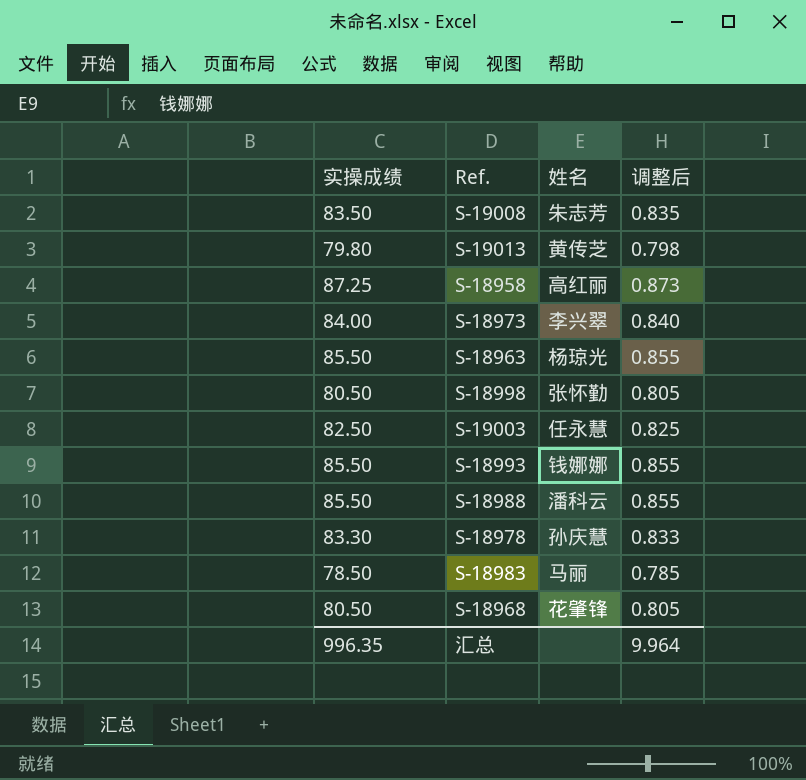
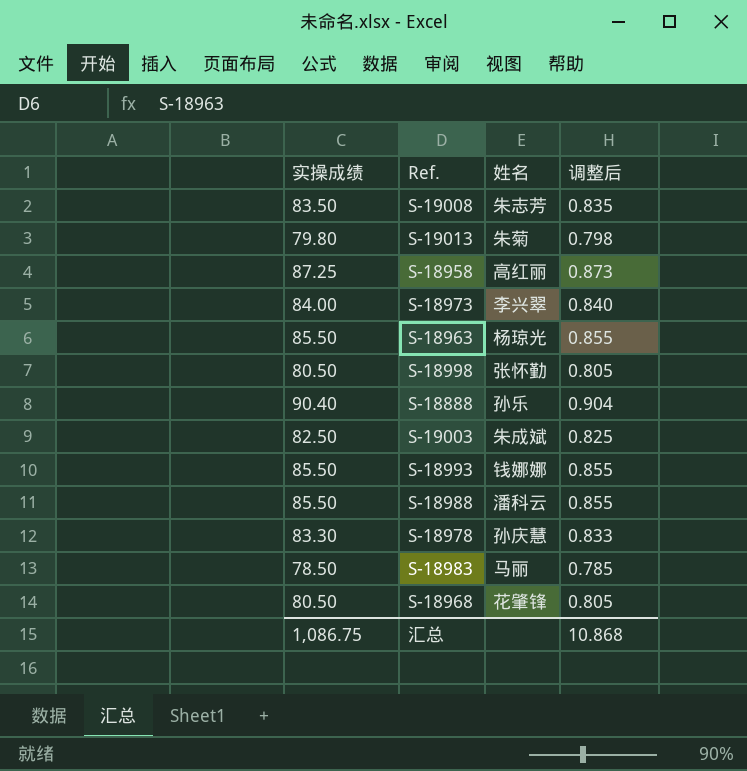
S-19013 | 姓名: 黄传芝 -> 朱菊
row S-18888: none -> 90.40 | 孙乐 | 0.904
S-19003 | 姓名: 任永慧 -> 朱成斌
汇总 | 实操成绩: 996.35 -> 1,086.75
汇总 | 调整后: 9.964 -> 10.868

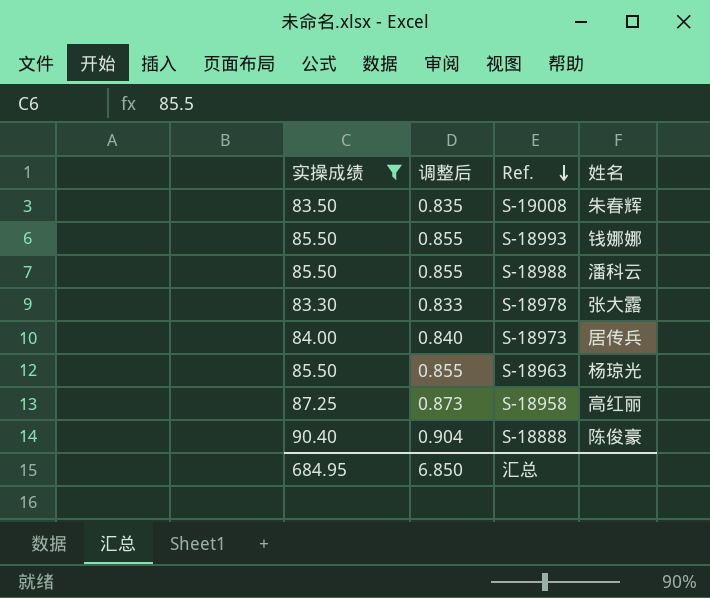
filter: none -> 实操成绩 >= 83.30
row order: none -> Ref. descending
column 调整后 | position: 4 -> 2
S-19008 | 姓名: 朱志芳 -> 朱春辉
S-18978 | 姓名: 孙庆慧 -> 张大露
S-18973 | 姓名: 李兴翠 -> 居传兵
S-18888 | 姓名: 孙乐 -> 陈俊豪
汇总 | 实操成绩: 1,086.75 -> 684.95
汇总 | 调整后: 10.868 -> 6.850

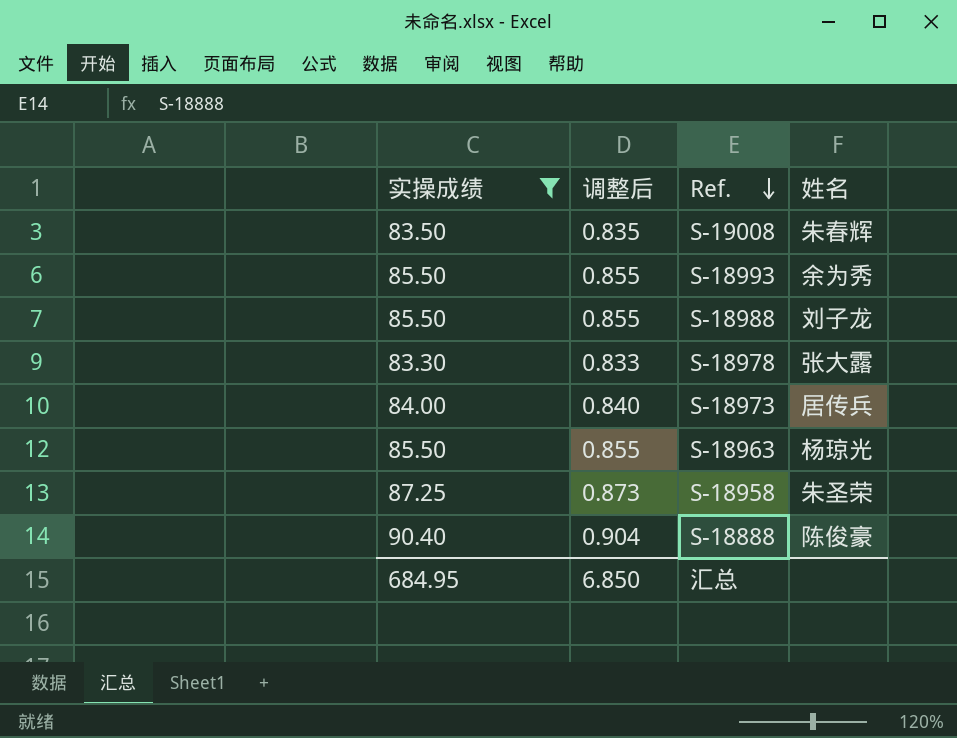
S-18993 | 姓名: 钱娜娜 -> 余为秀
S-18988 | 姓名: 潘科云 -> 刘子龙
S-18958 | 姓名: 高红丽 -> 朱圣荣

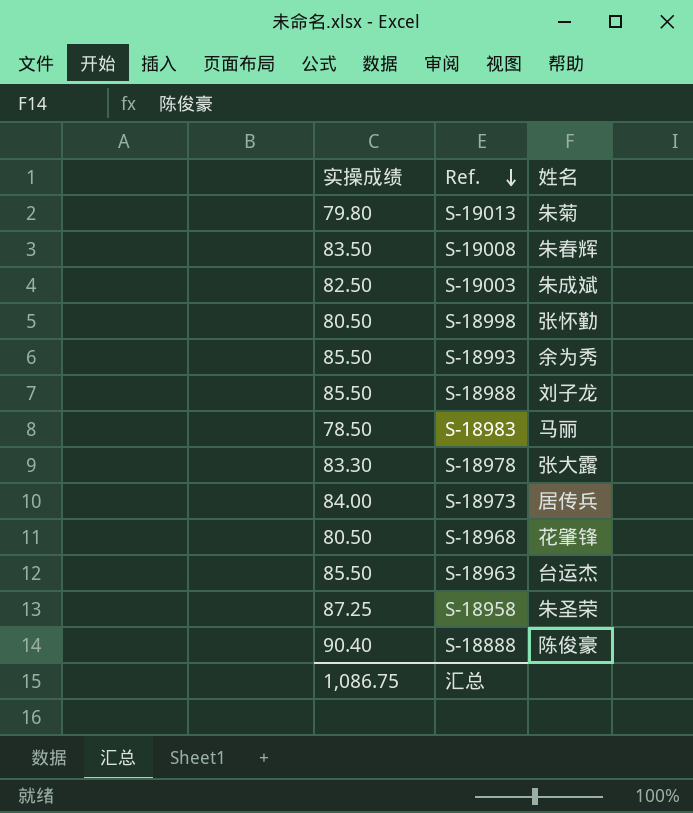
filter: 实操成绩 >= 83.30 -> none
column 调整后 | formula: [实操成绩] * 0.01 -> none
S-18963 | 姓名: 杨琼光 -> 台运杰
汇总 | 实操成绩: 684.95 -> 1,086.75

